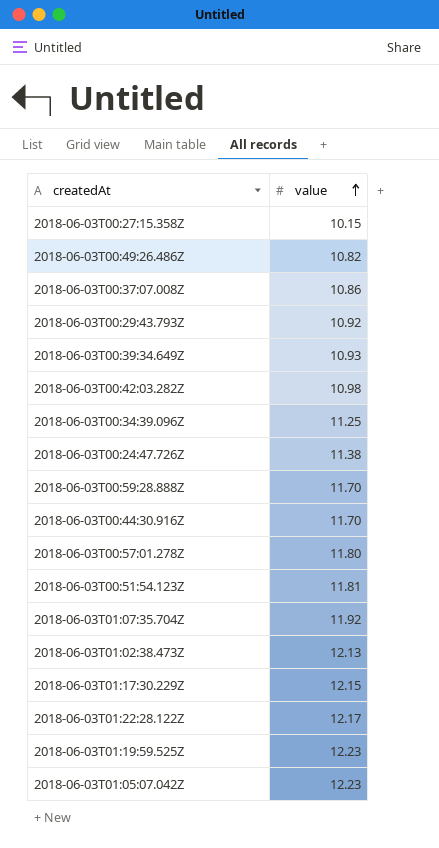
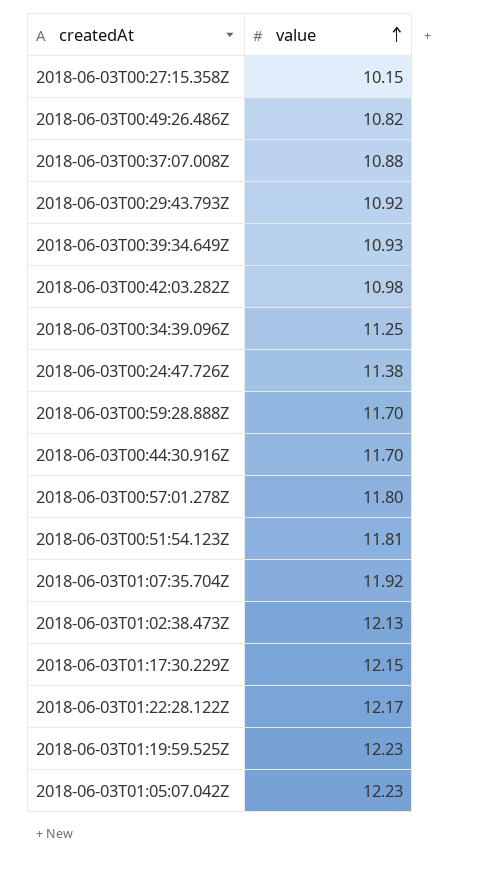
2018-06-03T00:37:07.008Z | value: 10.86 -> 10.88

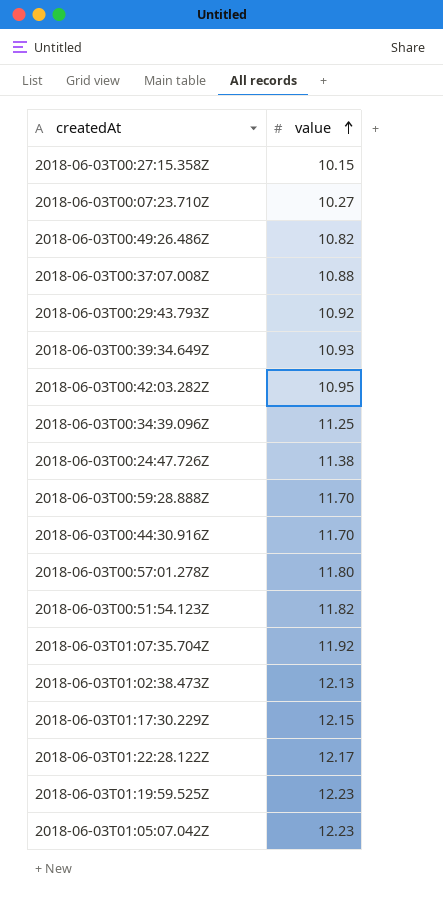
row 2018-06-03T00:07:23.710Z: none -> 10.27
2018-06-03T00:42:03.282Z | value: 10.98 -> 10.95
2018-06-03T00:51:54.123Z | value: 11.81 -> 11.82

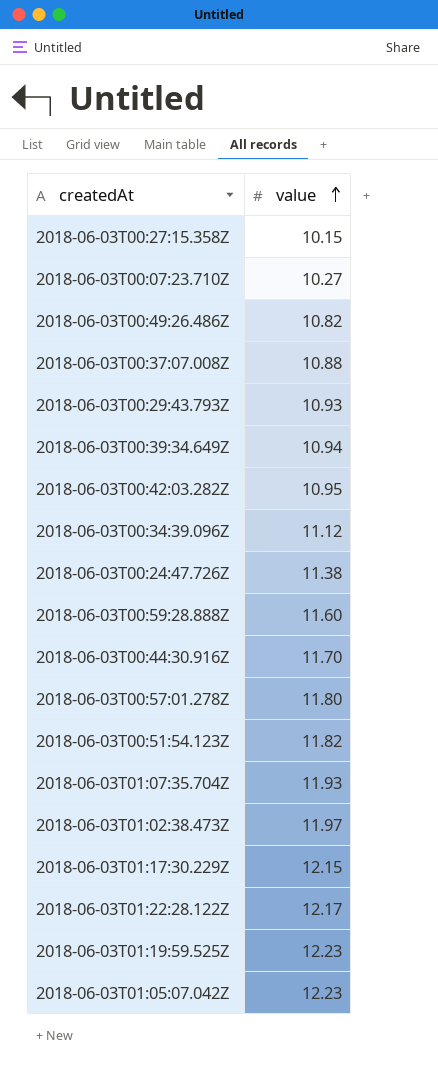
2018-06-03T00:29:43.793Z | value: 10.92 -> 10.93
2018-06-03T00:39:34.649Z | value: 10.93 -> 10.94
2018-06-03T00:34:39.096Z | value: 11.25 -> 11.12
2018-06-03T00:59:28.888Z | value: 11.70 -> 11.60
2018-06-03T01:07:35.704Z | value: 11.92 -> 11.93
2018-06-03T01:02:38.473Z | value: 12.13 -> 11.97

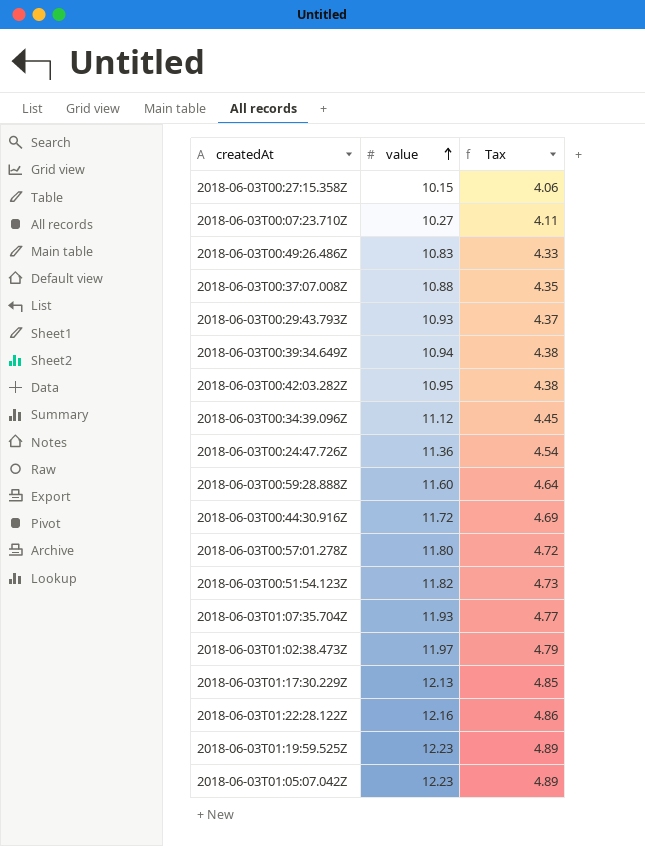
column Tax | formula: none -> [value] * 0.4
2018-06-03T00:49:26.486Z | value: 10.82 -> 10.83
2018-06-03T00:24:47.726Z | value: 11.38 -> 11.36
2018-06-03T00:44:30.916Z | value: 11.70 -> 11.72
2018-06-03T01:17:30.229Z | value: 12.15 -> 12.13
2018-06-03T01:22:28.122Z | value: 12.17 -> 12.16

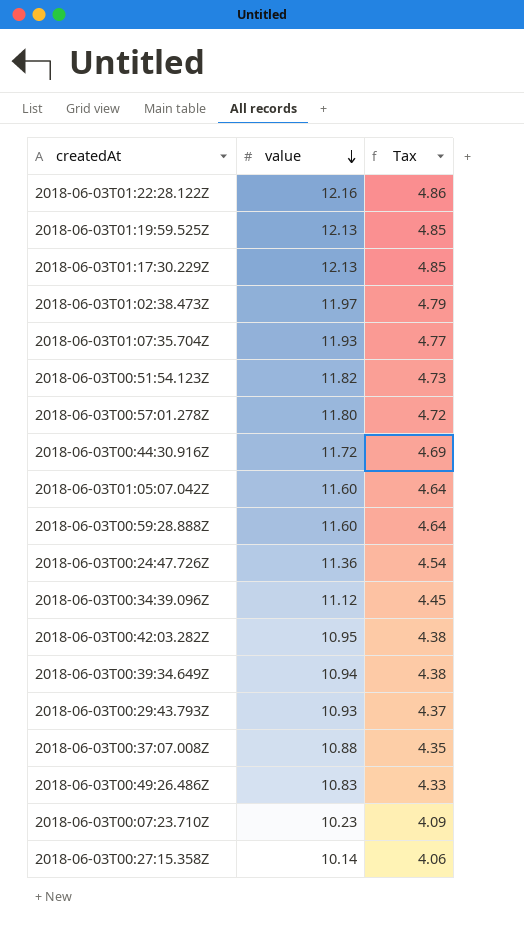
row order: value ascending -> value descending
2018-06-03T01:19:59.525Z | value: 12.23 -> 12.13
2018-06-03T01:19:59.525Z | Tax: 4.89 -> 4.85
2018-06-03T01:05:07.042Z | value: 12.23 -> 11.60
2018-06-03T01:05:07.042Z | Tax: 4.89 -> 4.64
2018-06-03T00:07:23.710Z | value: 10.27 -> 10.23
2018-06-03T00:07:23.710Z | Tax: 4.11 -> 4.09
2018-06-03T00:27:15.358Z | value: 10.15 -> 10.14

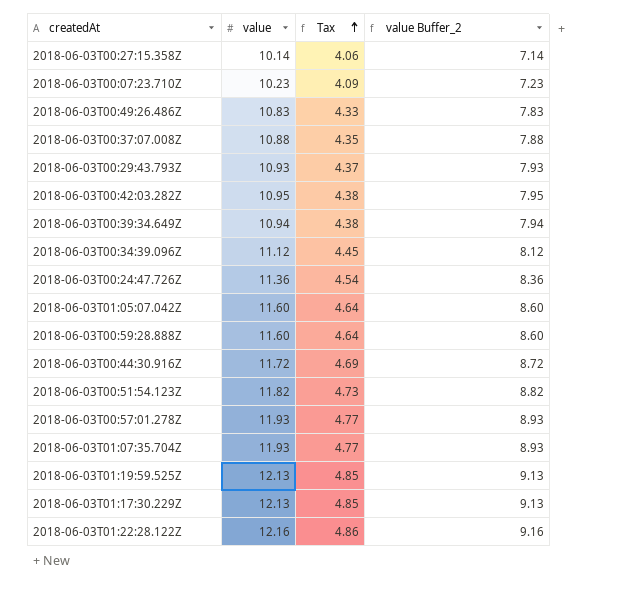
row order: value descending -> Tax ascending
column value Buffer_2 | formula: none -> [value] - 3
row 2018-06-03T01:02:38.473Z: 11.97 | 4.79 -> none
2018-06-03T00:57:01.278Z | value: 11.80 -> 11.93
2018-06-03T00:57:01.278Z | Tax: 4.72 -> 4.77

